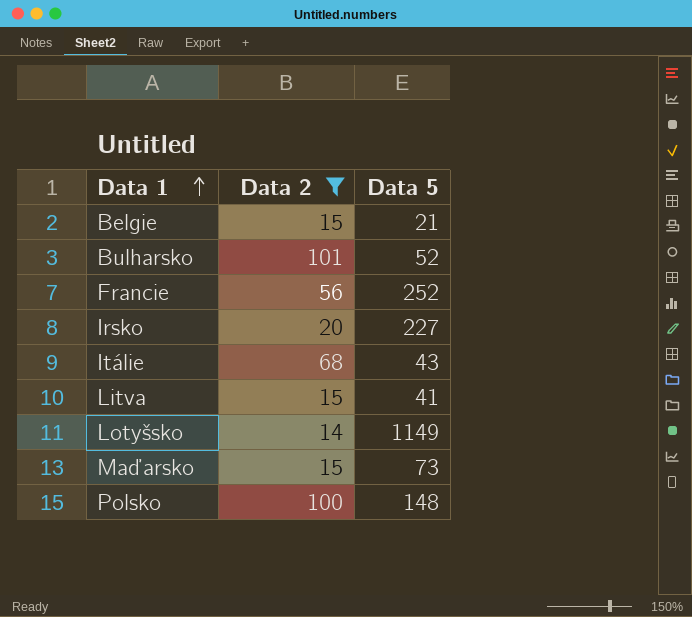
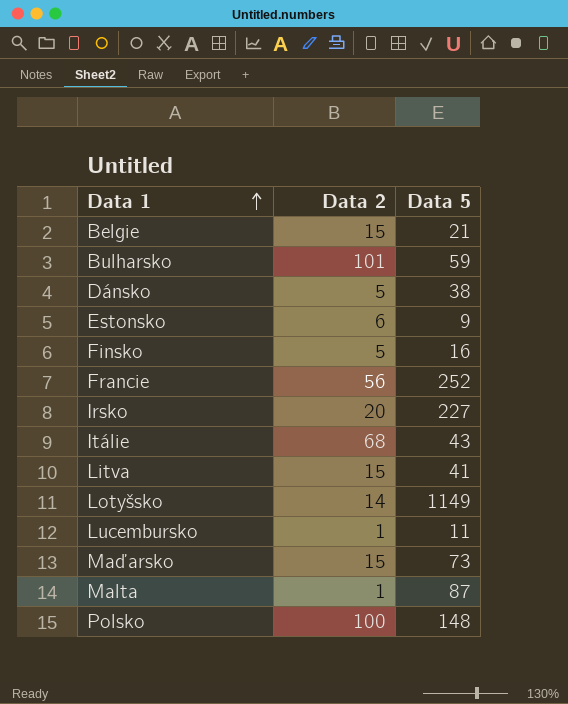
filter: Data 2 >= 14 -> none
Bulharsko | Data 5: 52 -> 59

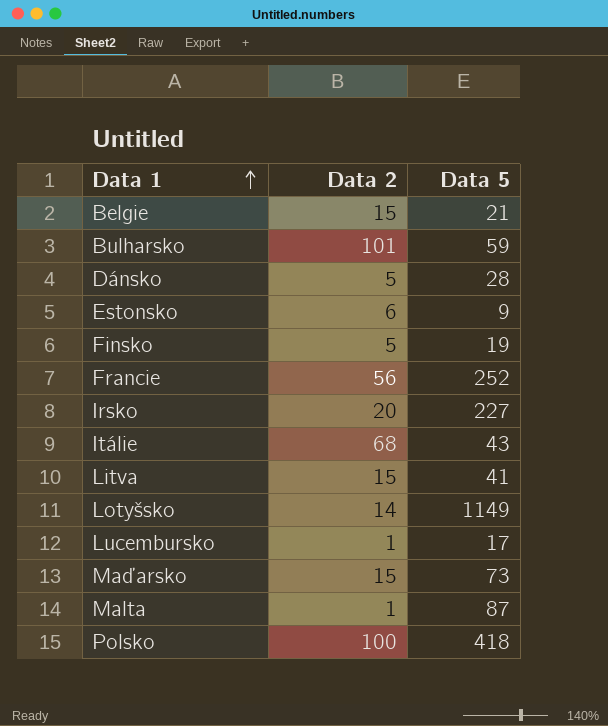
Dánsko | Data 5: 38 -> 28
Finsko | Data 5: 16 -> 19
Lucembursko | Data 5: 11 -> 17
Polsko | Data 5: 148 -> 418

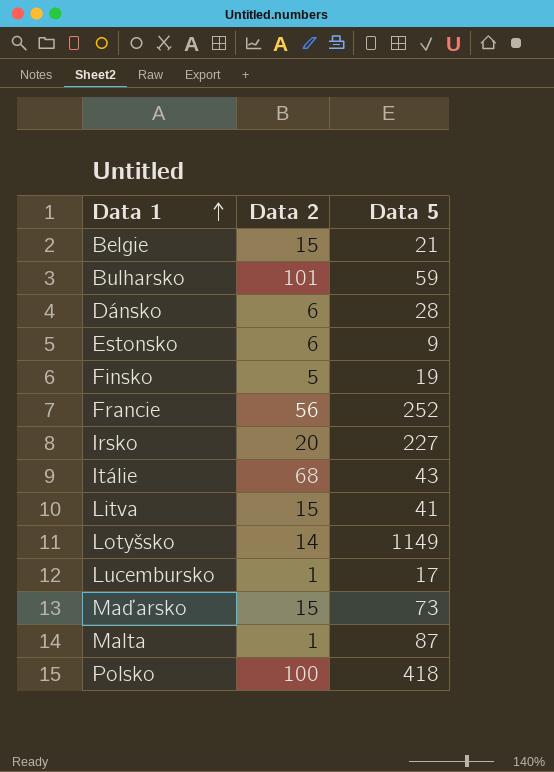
Dánsko | Data 2: 5 -> 6

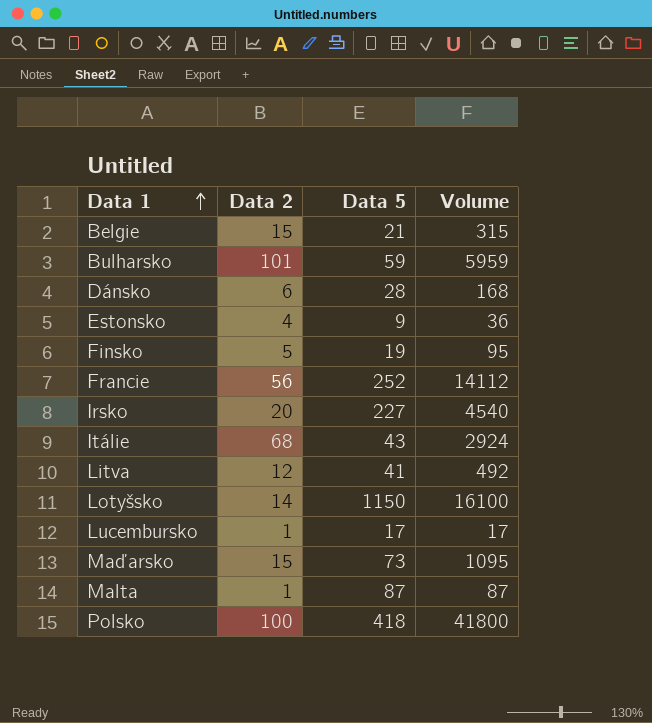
column Volume | formula: none -> [Data 2] * [Data 5]
Estonsko | Data 2: 6 -> 4
Litva | Data 2: 15 -> 12
Lotyšsko | Data 5: 1149 -> 1150

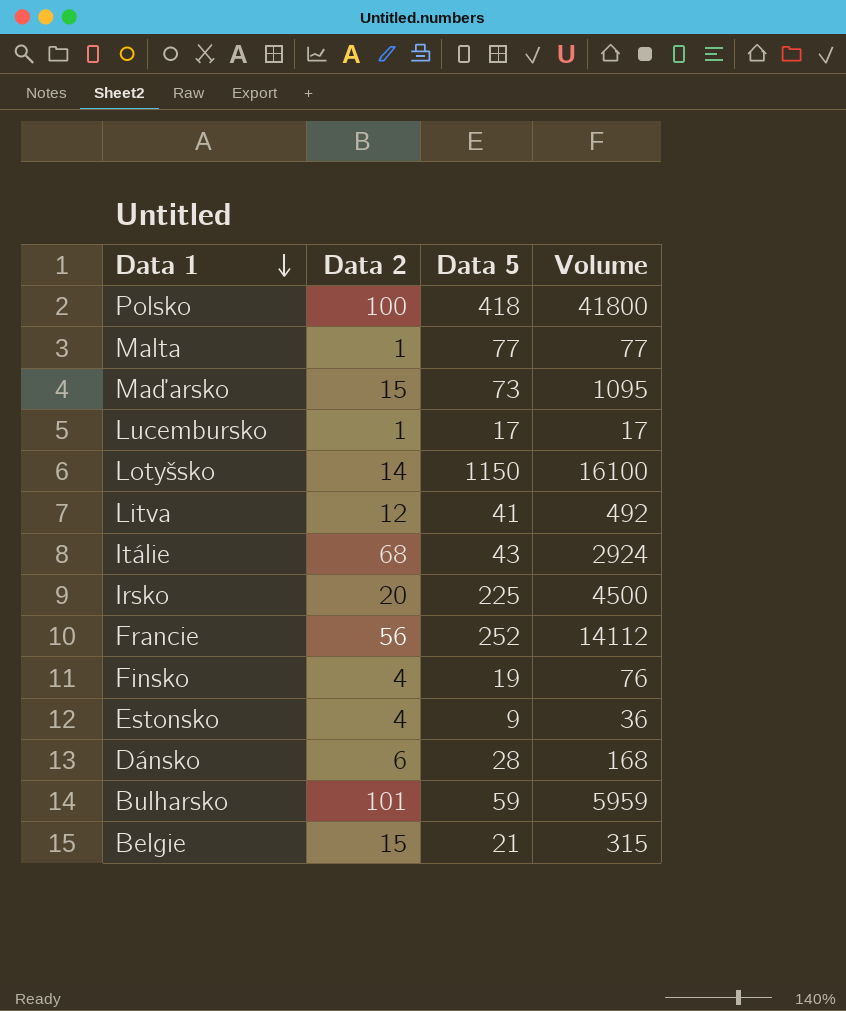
row order: Data 1 ascending -> Data 1 descending
Malta | Data 5: 87 -> 77
Malta | Volume: 87 -> 77
Irsko | Data 5: 227 -> 225
Irsko | Volume: 4540 -> 4500
Finsko | Data 2: 5 -> 4
Finsko | Volume: 95 -> 76

